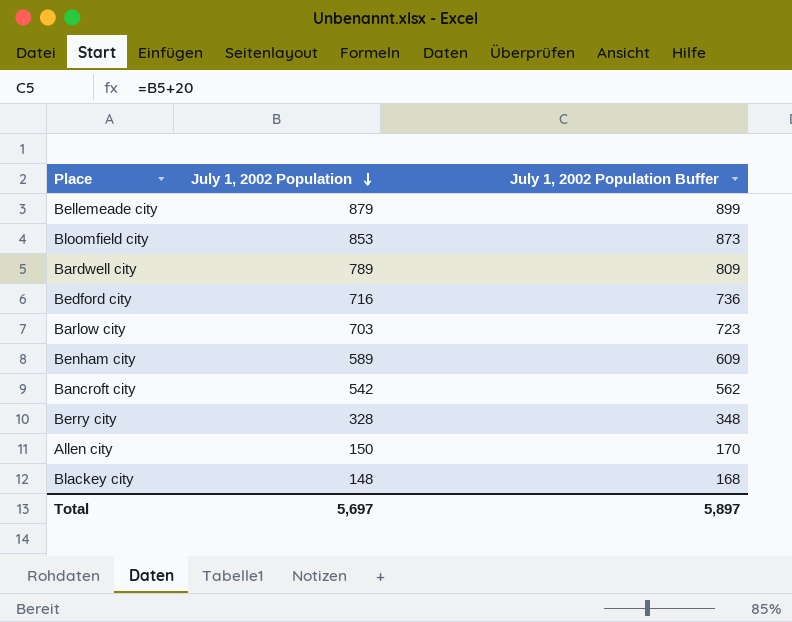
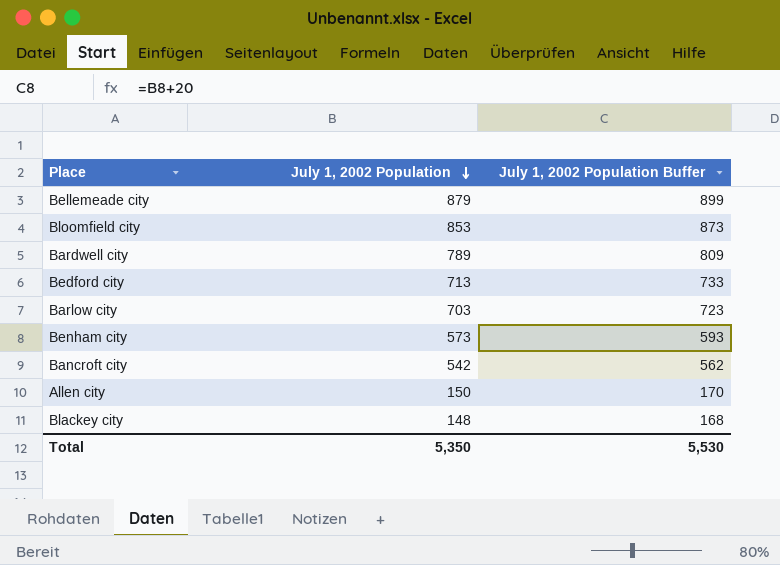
row Berry city: 328 | 348 -> none
Bedford city | July 1, 2002 Population: 716 -> 713
Bedford city | July 1, 2002 Population Buffer: 736 -> 733
Benham city | July 1, 2002 Population: 589 -> 573
Benham city | July 1, 2002 Population Buffer: 609 -> 593
Total | July 1, 2002 Population: 5,697 -> 5,350
Total | July 1, 2002 Population Buffer: 5,897 -> 5,530

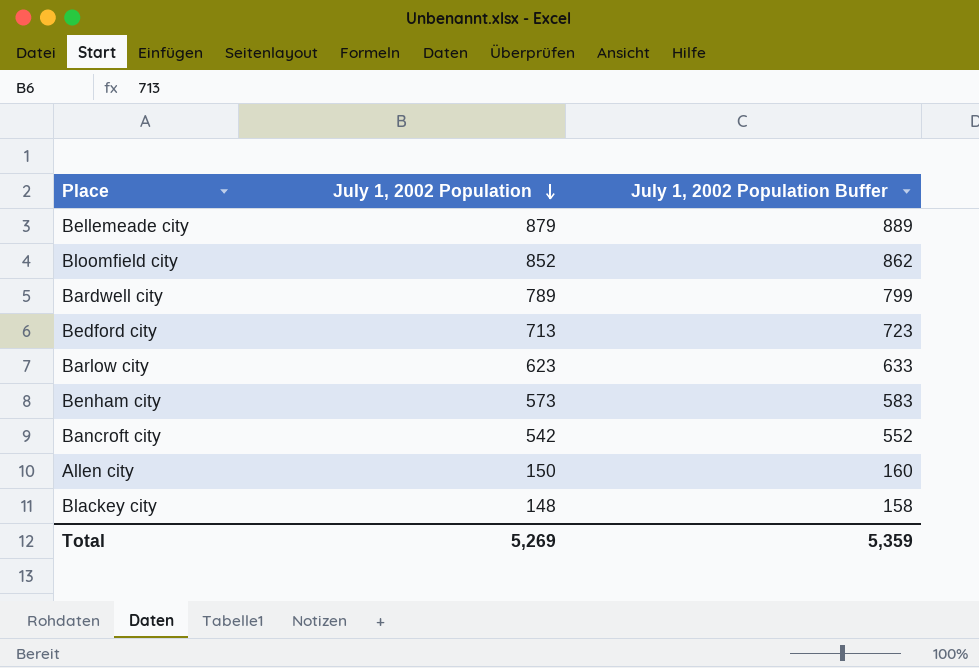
column July 1, 2002 Population Buffer | formula: [July 1, 2002 Population] + 20 -> [July 1, 2002 Population] + 10
Bloomfield city | July 1, 2002 Population: 853 -> 852
Barlow city | July 1, 2002 Population: 703 -> 623
Total | July 1, 2002 Population: 5,350 -> 5,269
Total | July 1, 2002 Population Buffer: 5,530 -> 5,359

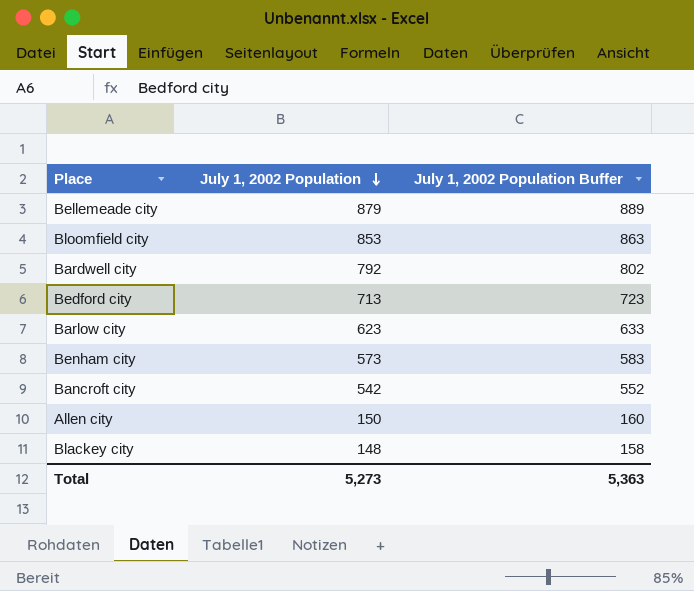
Bloomfield city | July 1, 2002 Population: 852 -> 853
Bloomfield city | July 1, 2002 Population Buffer: 862 -> 863
Bardwell city | July 1, 2002 Population: 789 -> 792
Bardwell city | July 1, 2002 Population Buffer: 799 -> 802
Total | July 1, 2002 Population: 5,269 -> 5,273
Total | July 1, 2002 Population Buffer: 5,359 -> 5,363

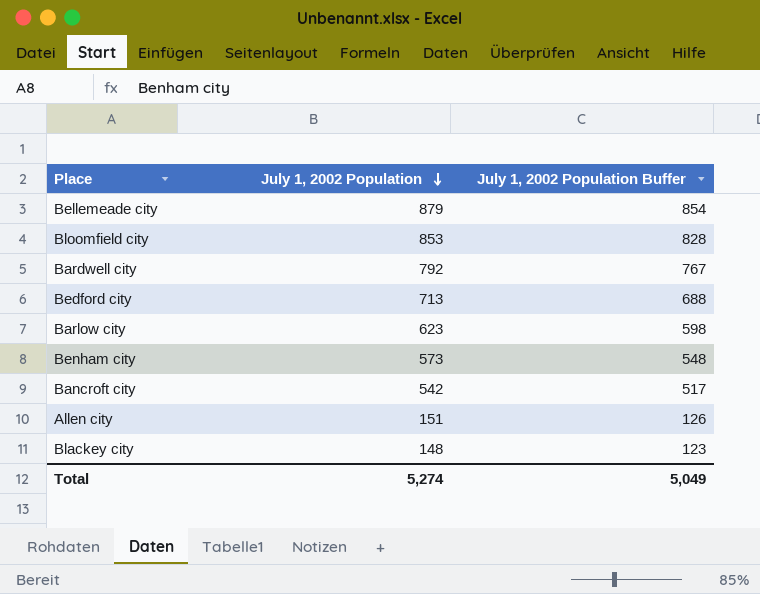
column July 1, 2002 Population Buffer | formula: [July 1, 2002 Population] + 10 -> [July 1, 2002 Population] - 25
Allen city | July 1, 2002 Population: 150 -> 151
Total | July 1, 2002 Population: 5,273 -> 5,274
Total | July 1, 2002 Population Buffer: 5,363 -> 5,049

